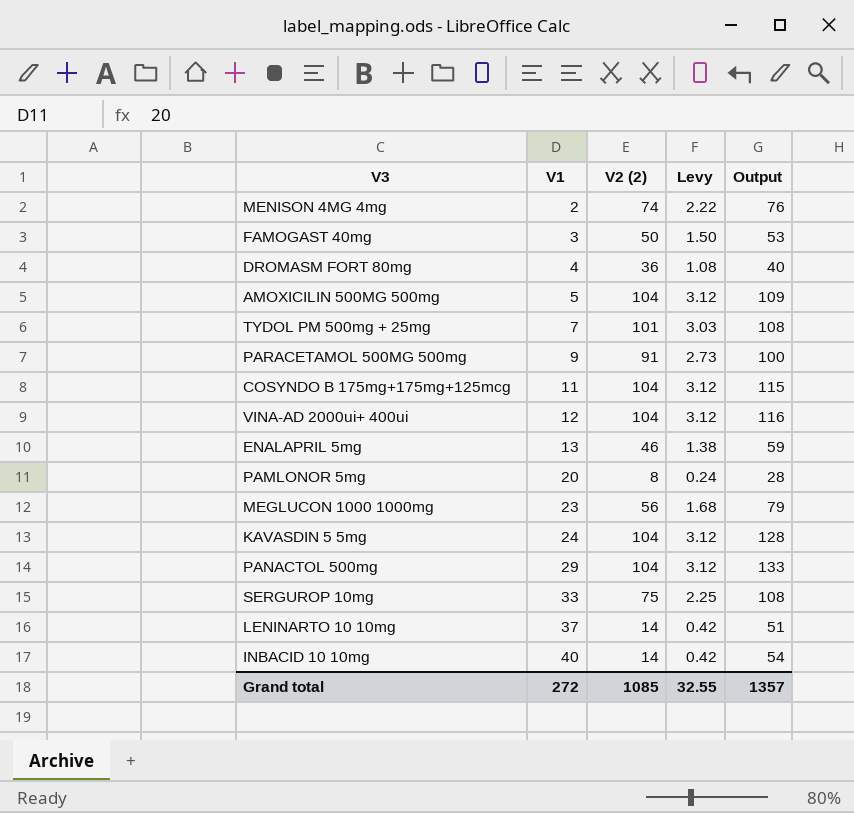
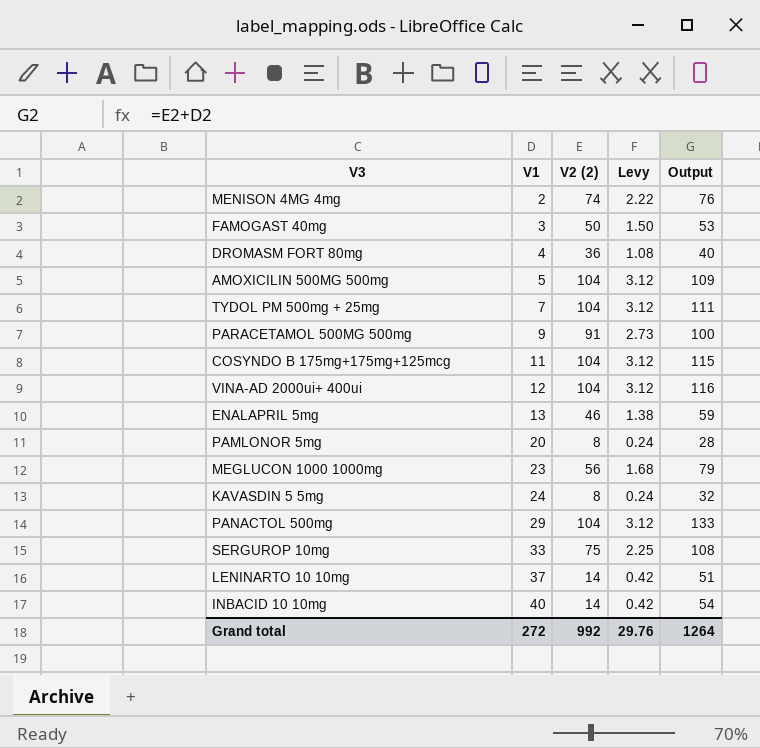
TYDOL PM 500mg + 25mg | V2 (2): 101 -> 104
TYDOL PM 500mg + 25mg | Levy: 3.03 -> 3.12
TYDOL PM 500mg + 25mg | Output: 108 -> 111
KAVASDIN 5 5mg | V2 (2): 104 -> 8
KAVASDIN 5 5mg | Levy: 3.12 -> 0.24
KAVASDIN 5 5mg | Output: 128 -> 32
Grand total | V2 (2): 1085 -> 992
Grand total | Levy: 32.55 -> 29.76
Grand total | Output: 1357 -> 1264

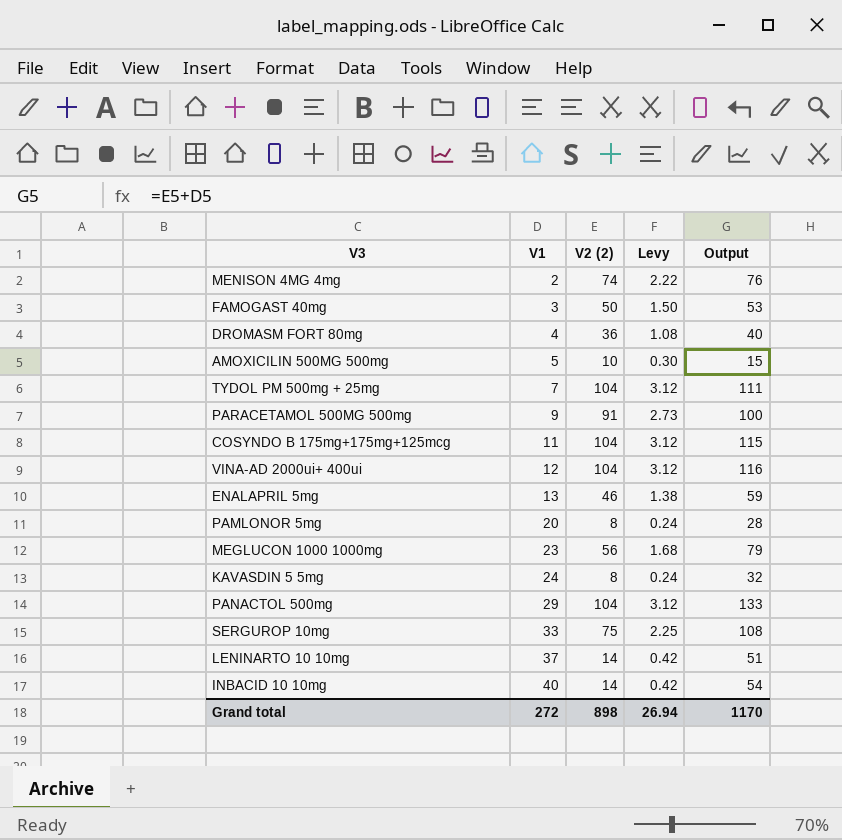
AMOXICILIN 500MG 500mg | V2 (2): 104 -> 10
AMOXICILIN 500MG 500mg | Levy: 3.12 -> 0.30
AMOXICILIN 500MG 500mg | Output: 109 -> 15
Grand total | V2 (2): 992 -> 898
Grand total | Levy: 29.76 -> 26.94
Grand total | Output: 1264 -> 1170

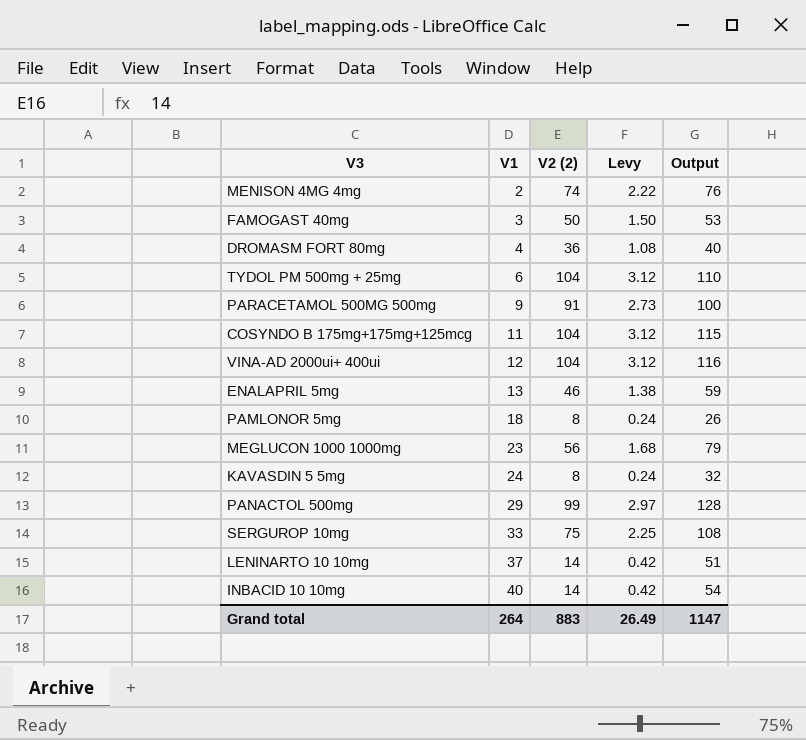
row AMOXICILIN 500MG 500mg: 5 | 10 | 0.30 | 15 -> none
TYDOL PM 500mg + 25mg | V1: 7 -> 6
TYDOL PM 500mg + 25mg | Output: 111 -> 110
PAMLONOR 5mg | V1: 20 -> 18
PAMLONOR 5mg | Output: 28 -> 26
PANACTOL 500mg | V2 (2): 104 -> 99
PANACTOL 500mg | Levy: 3.12 -> 2.97
PANACTOL 500mg | Output: 133 -> 128
Grand total | V1: 272 -> 264
Grand total | V2 (2): 898 -> 883
Grand total | Levy: 26.94 -> 26.49
Grand total | Output: 1170 -> 1147

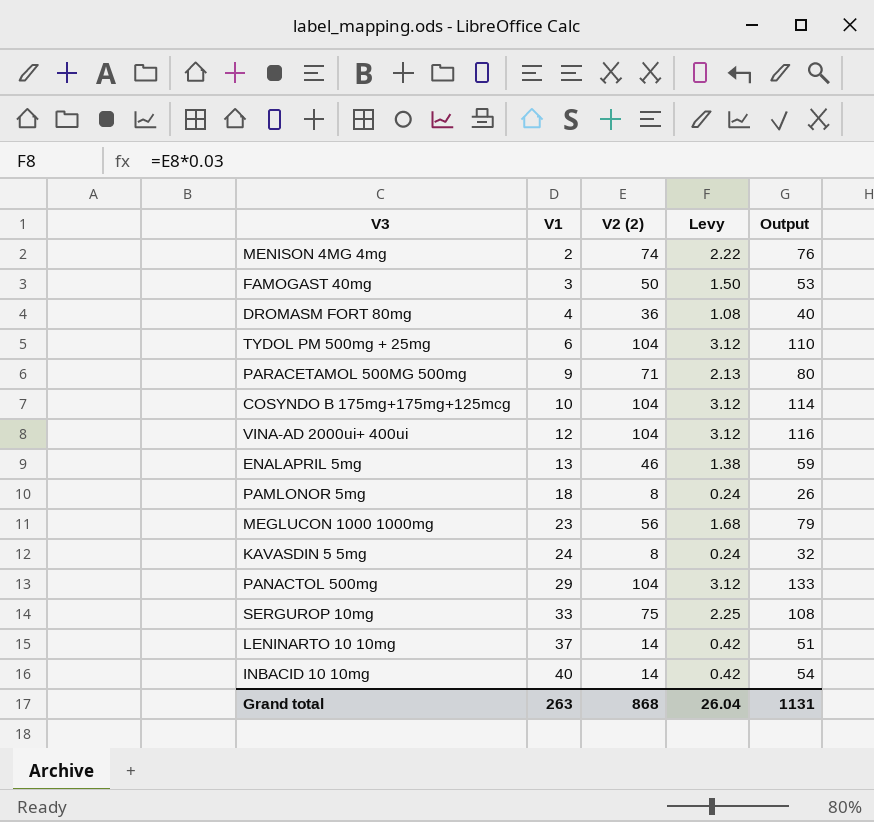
PARACETAMOL 500MG 500mg | V2 (2): 91 -> 71
PARACETAMOL 500MG 500mg | Levy: 2.73 -> 2.13
PARACETAMOL 500MG 500mg | Output: 100 -> 80
COSYNDO B 175mg+175mg+125mcg | V1: 11 -> 10
COSYNDO B 175mg+175mg+125mcg | Output: 115 -> 114
PANACTOL 500mg | V2 (2): 99 -> 104
PANACTOL 500mg | Levy: 2.97 -> 3.12
PANACTOL 500mg | Output: 128 -> 133
Grand total | V1: 264 -> 263
Grand total | V2 (2): 883 -> 868
Grand total | Levy: 26.49 -> 26.04
Grand total | Output: 1147 -> 1131

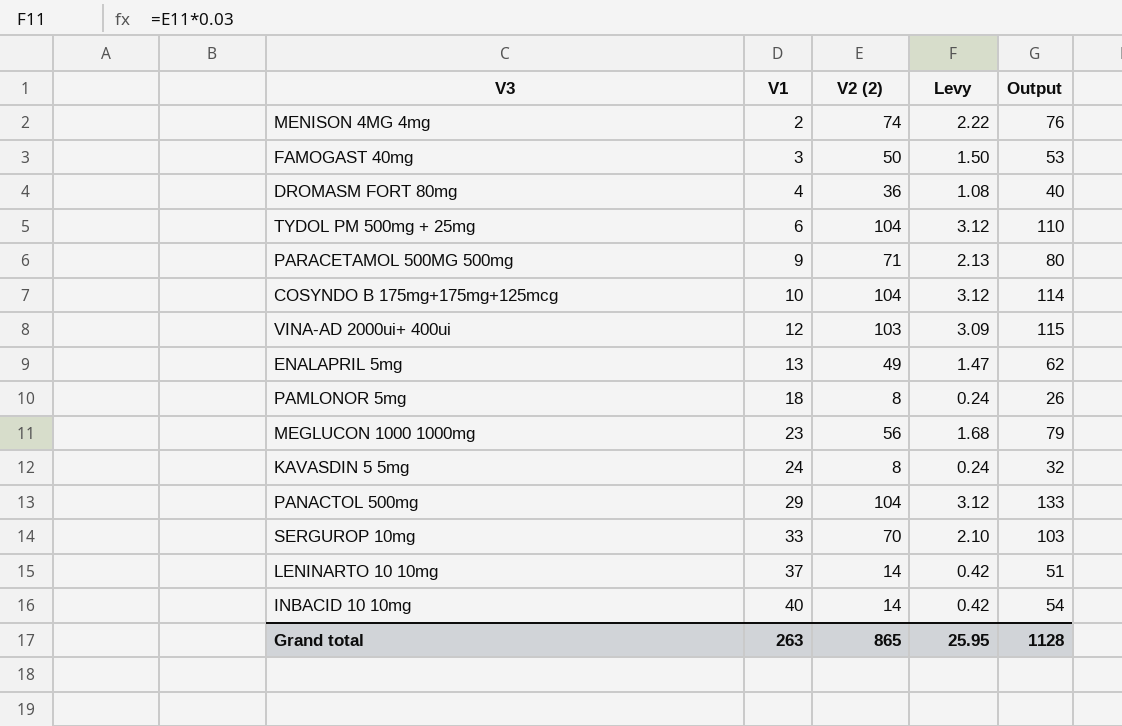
VINA-AD 2000ui+ 400ui | V2 (2): 104 -> 103
VINA-AD 2000ui+ 400ui | Levy: 3.12 -> 3.09
VINA-AD 2000ui+ 400ui | Output: 116 -> 115
ENALAPRIL 5mg | V2 (2): 46 -> 49
ENALAPRIL 5mg | Levy: 1.38 -> 1.47
ENALAPRIL 5mg | Output: 59 -> 62
SERGUROP 10mg | V2 (2): 75 -> 70
SERGUROP 10mg | Levy: 2.25 -> 2.10
SERGUROP 10mg | Output: 108 -> 103
Grand total | V2 (2): 868 -> 865
Grand total | Levy: 26.04 -> 25.95
Grand total | Output: 1131 -> 1128

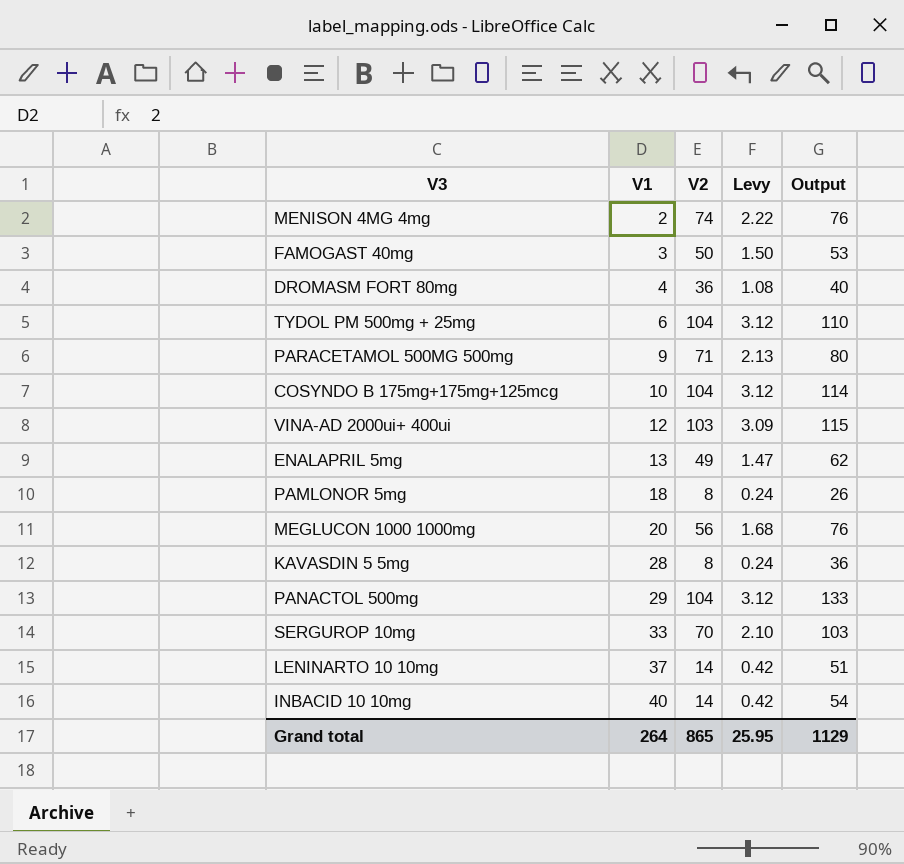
column name: V2 (2) -> V2
MEGLUCON 1000 1000mg | V1: 23 -> 20
MEGLUCON 1000 1000mg | Output: 79 -> 76
KAVASDIN 5 5mg | V1: 24 -> 28
KAVASDIN 5 5mg | Output: 32 -> 36
Grand total | V1: 263 -> 264
Grand total | Output: 1128 -> 1129

